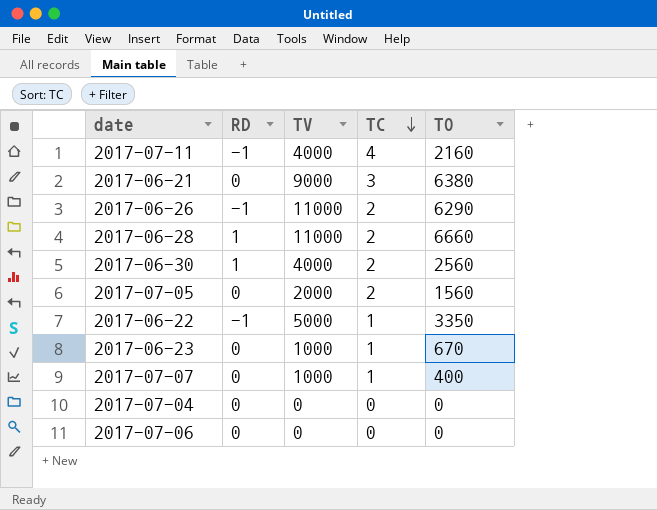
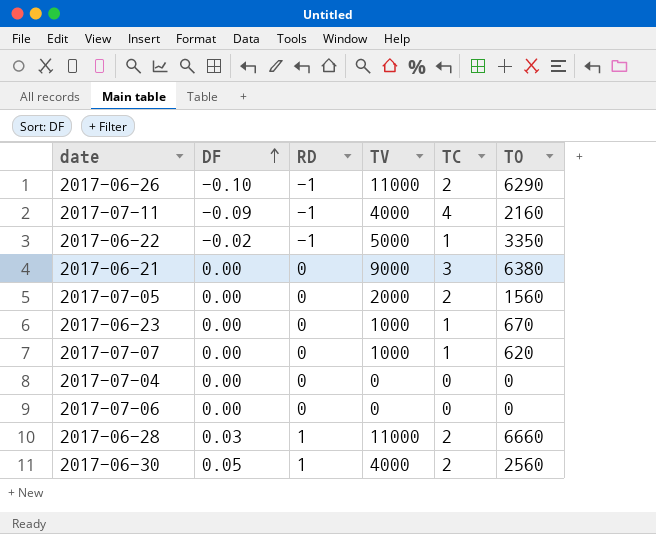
row order: TC descending -> DF ascending
column DF | position: none -> 2
2017-07-07 | TO: 400 -> 620

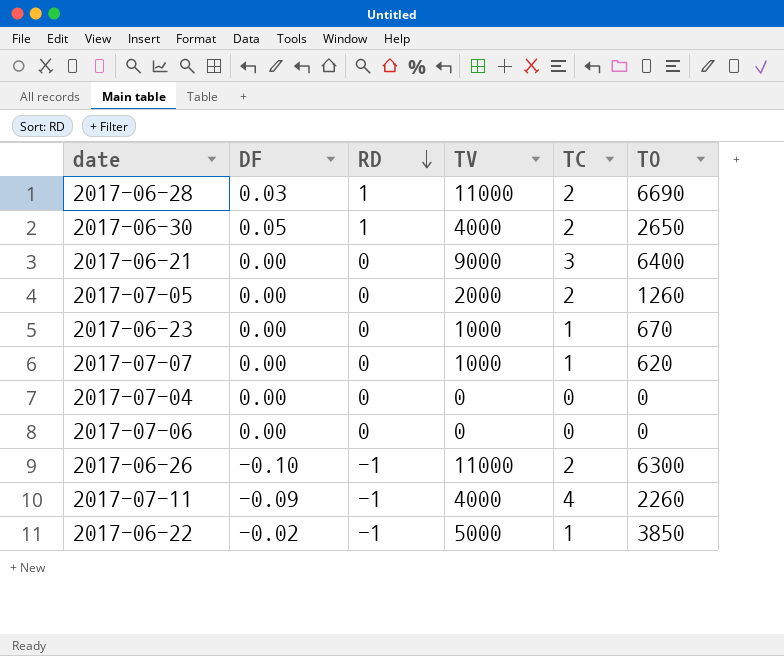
row order: DF ascending -> RD descending
2017-06-28 | TO: 6660 -> 6690
2017-06-30 | TO: 2560 -> 2650
2017-06-21 | TO: 6380 -> 6400
2017-07-05 | TO: 1560 -> 1260
2017-06-26 | TO: 6290 -> 6300
2017-07-11 | TO: 2160 -> 2260
2017-06-22 | TO: 3350 -> 3850

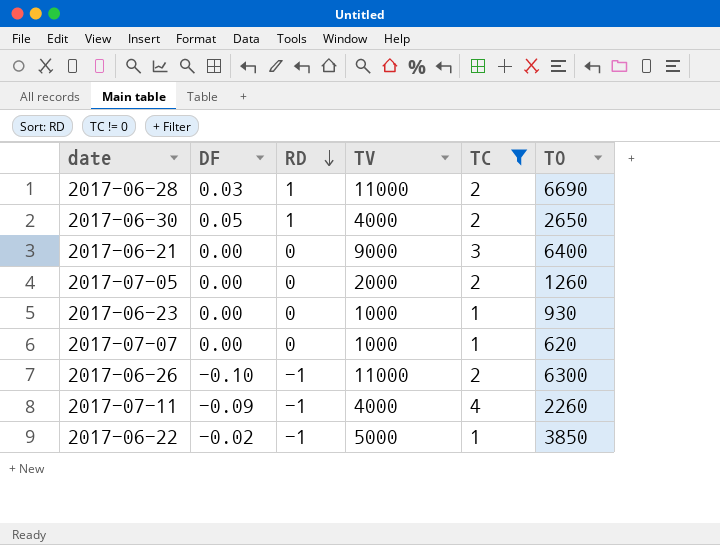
filter: none -> TC != 0
2017-06-23 | TO: 670 -> 930

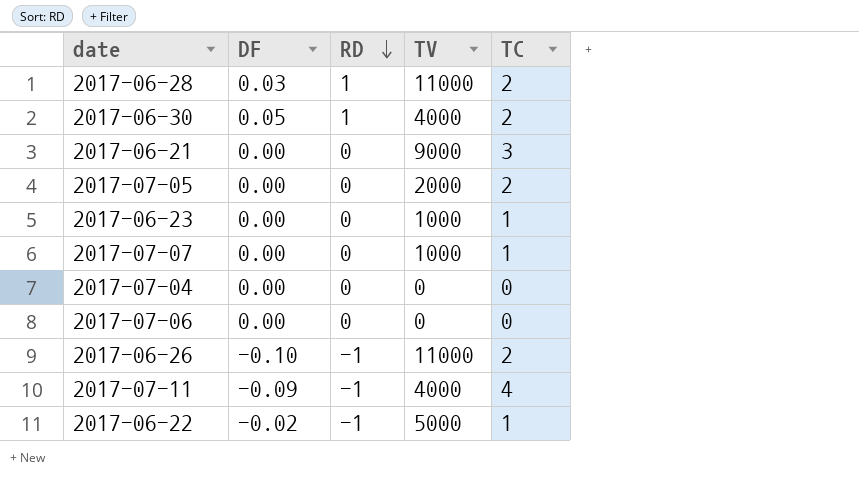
filter: TC != 0 -> none
column TO | position: 6 -> none

